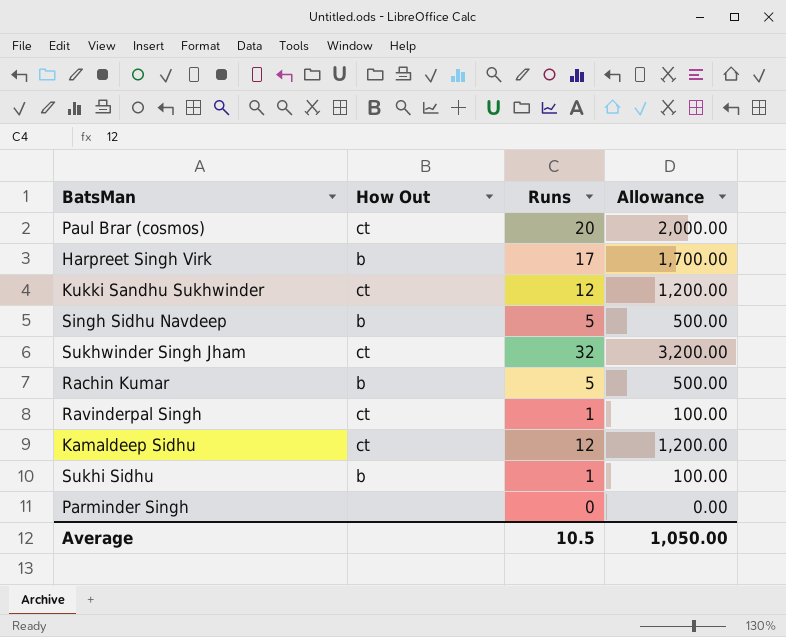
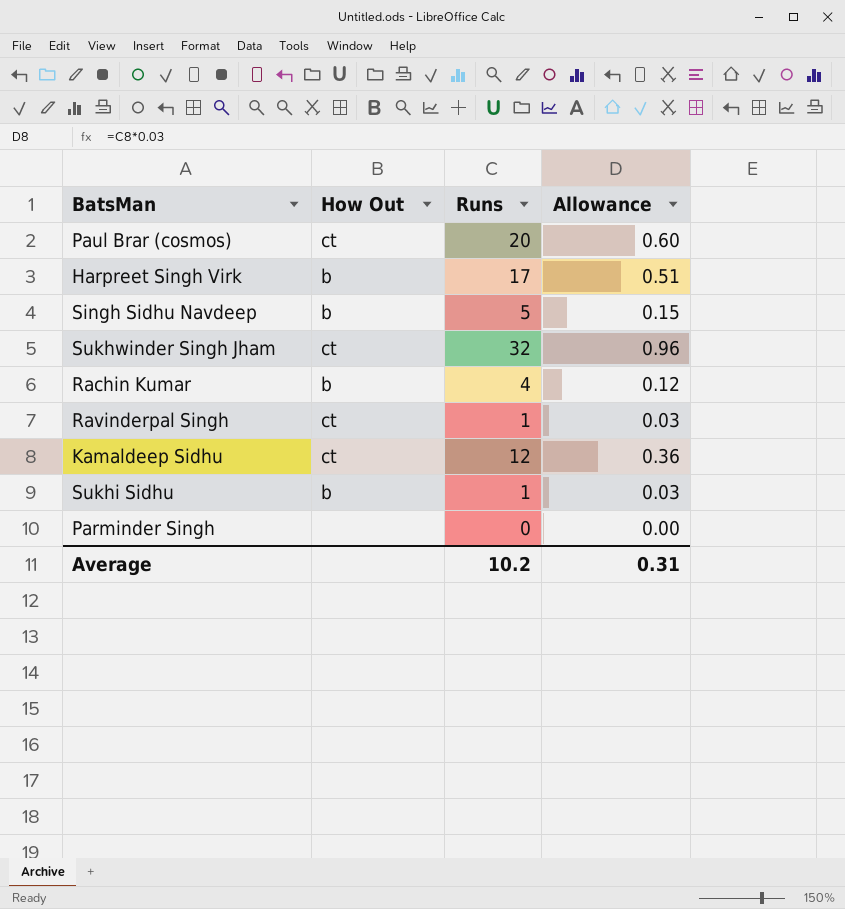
column Allowance | formula: [Runs] * 100 -> [Runs] * 0.03
row Kukki Sandhu Sukhwinder: ct | 12 | 1,200.00 -> none
Rachin Kumar | Runs: 5 -> 4
Average | Runs: 10.5 -> 10.2
Average | Allowance: 1,050.00 -> 0.31

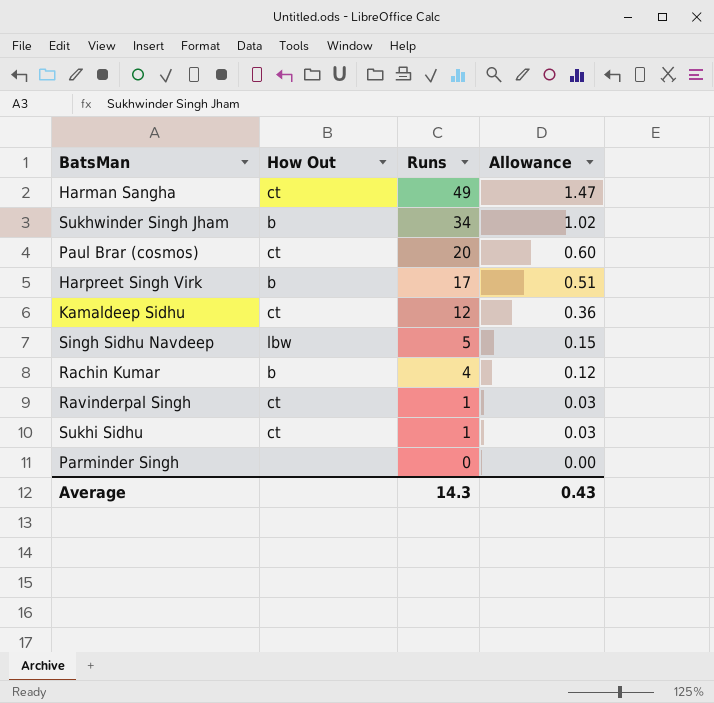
row order: none -> Runs descending
row Harman Sangha: none -> ct | 49 | 1.47
Sukhwinder Singh Jham | How Out: ct -> b
Sukhwinder Singh Jham | Runs: 32 -> 34
Sukhwinder Singh Jham | Allowance: 0.96 -> 1.02
Singh Sidhu Navdeep | How Out: b -> lbw
Sukhi Sidhu | How Out: b -> ct
Average | Runs: 10.2 -> 14.3
Average | Allowance: 0.31 -> 0.43

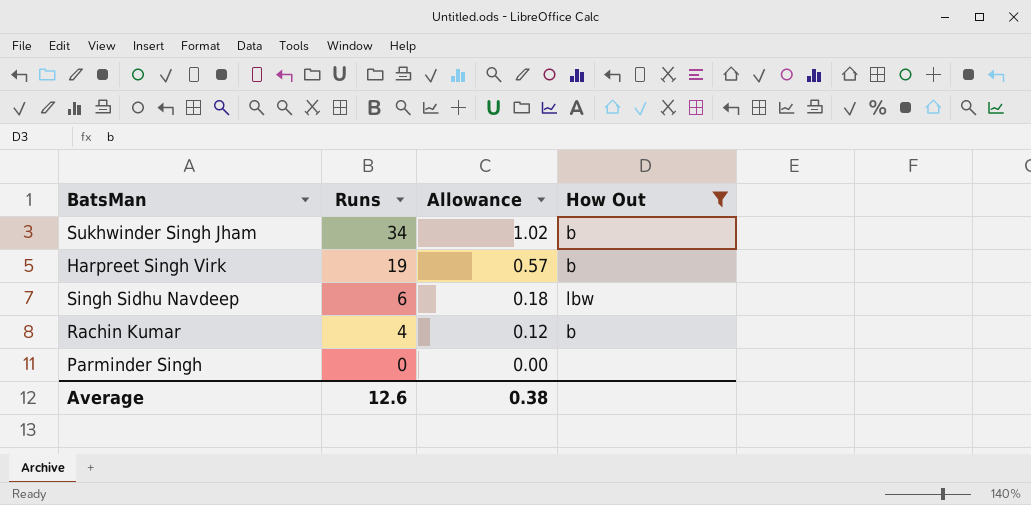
filter: none -> How Out != ct
column How Out | position: 2 -> 4
Harpreet Singh Virk | Runs: 17 -> 19
Harpreet Singh Virk | Allowance: 0.51 -> 0.57
Singh Sidhu Navdeep | Runs: 5 -> 6
Singh Sidhu Navdeep | Allowance: 0.15 -> 0.18
Average | Runs: 14.3 -> 12.6
Average | Allowance: 0.43 -> 0.38

